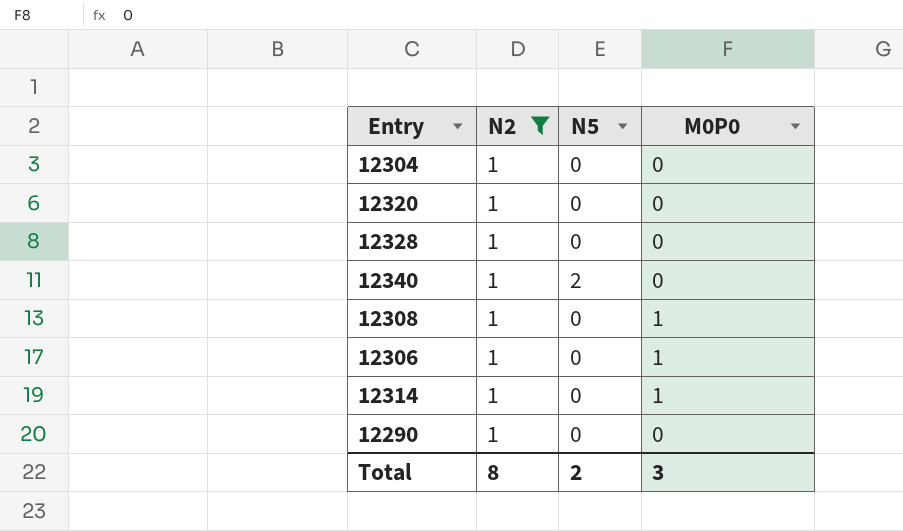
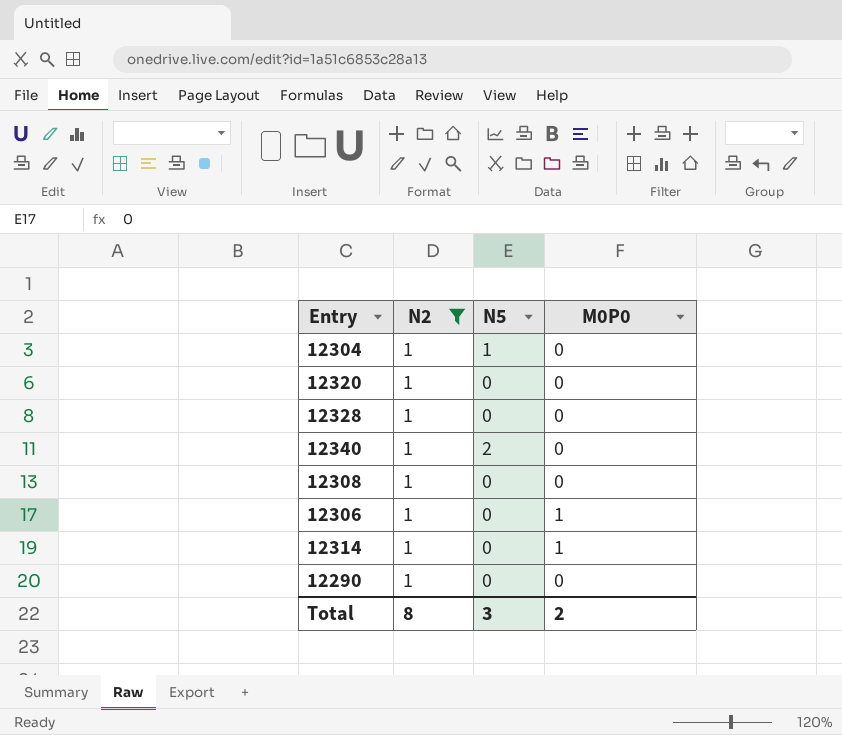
12304 | N5: 0 -> 1
12308 | M0P0: 1 -> 0
Total | N5: 2 -> 3
Total | M0P0: 3 -> 2

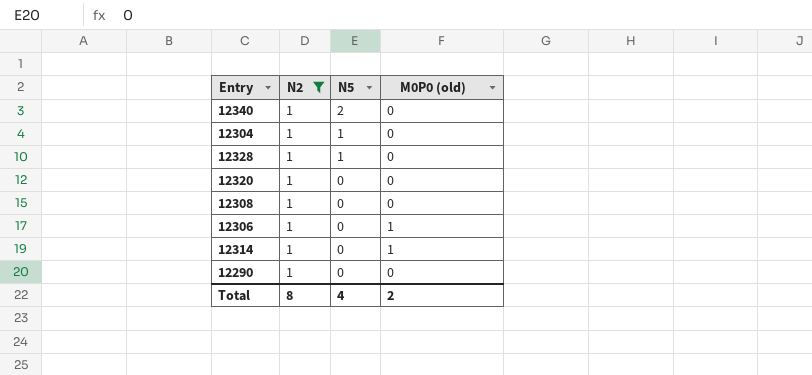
row order: none -> N5 descending
column name: M0P0 -> M0P0 (old)
12328 | N5: 0 -> 1
Total | N5: 3 -> 4

